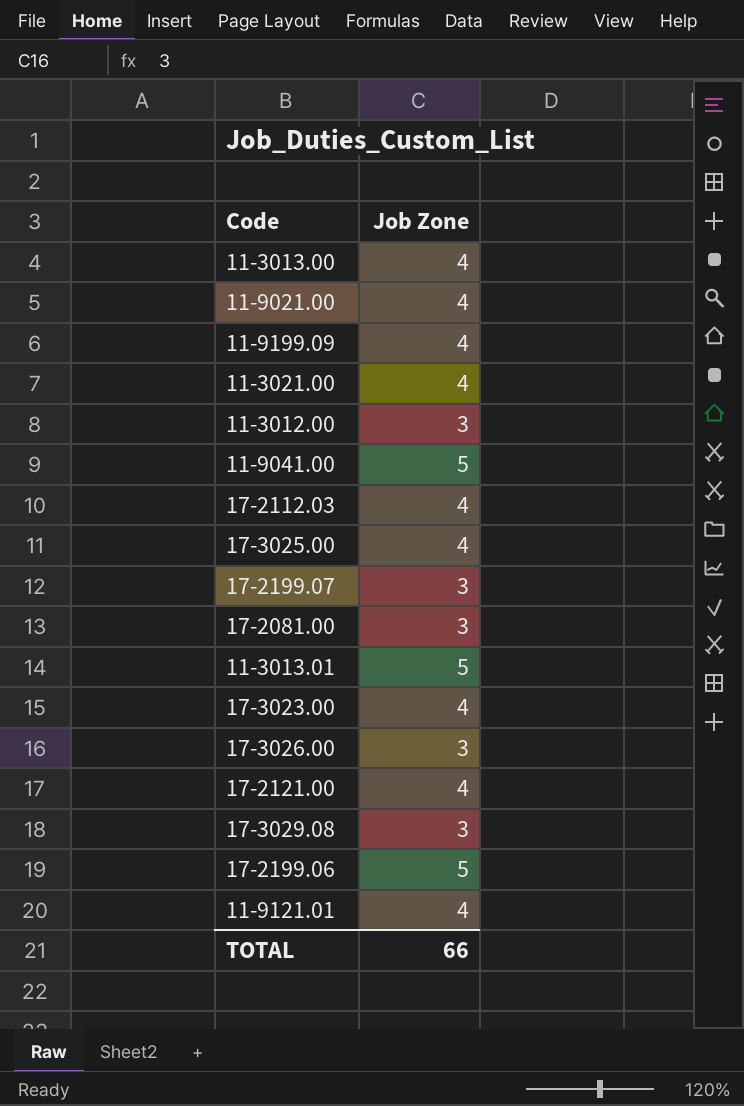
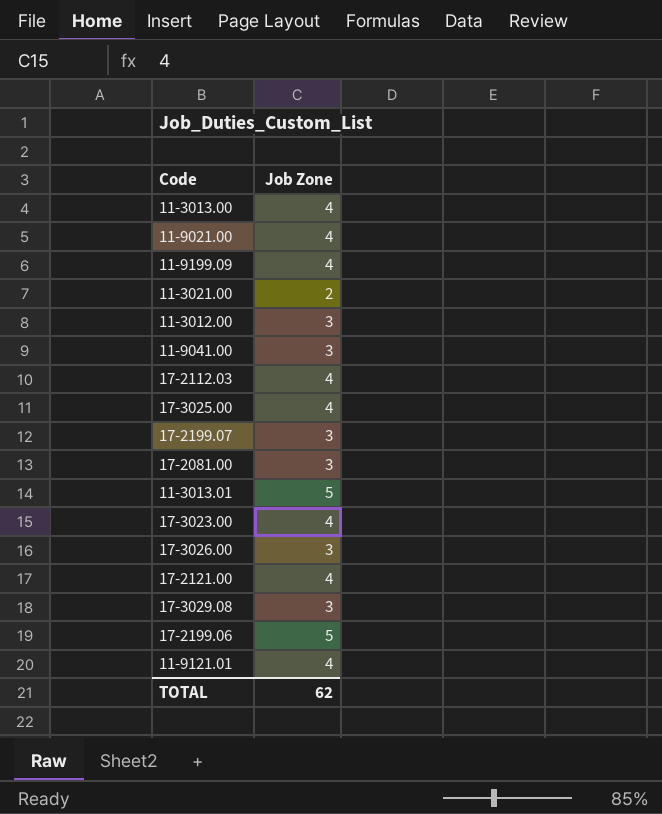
11-3021.00 | Job Zone: 4 -> 2
11-9041.00 | Job Zone: 5 -> 3
TOTAL | Job Zone: 66 -> 62

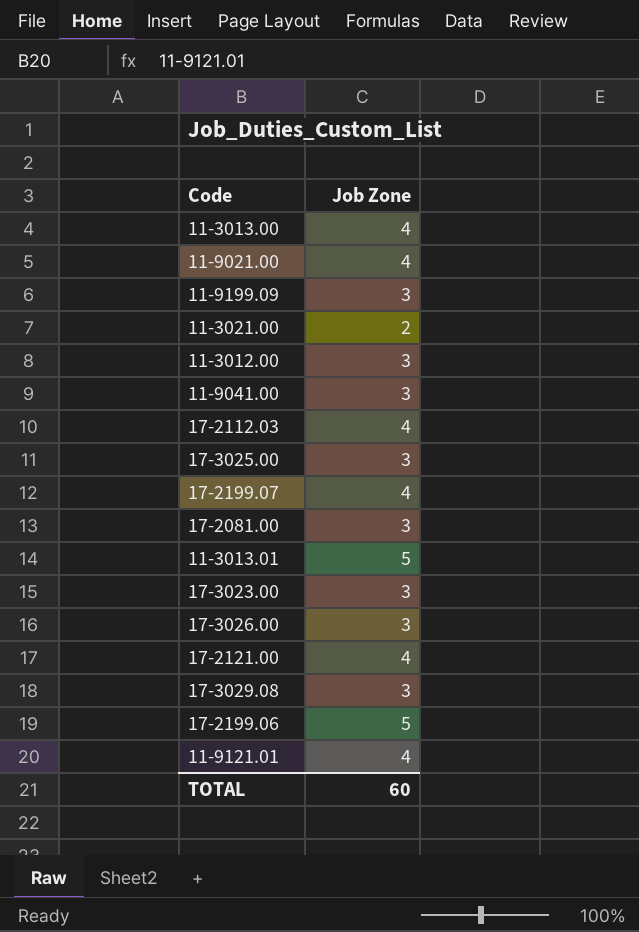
11-9199.09 | Job Zone: 4 -> 3
17-3025.00 | Job Zone: 4 -> 3
17-2199.07 | Job Zone: 3 -> 4
17-3023.00 | Job Zone: 4 -> 3
TOTAL | Job Zone: 62 -> 60

